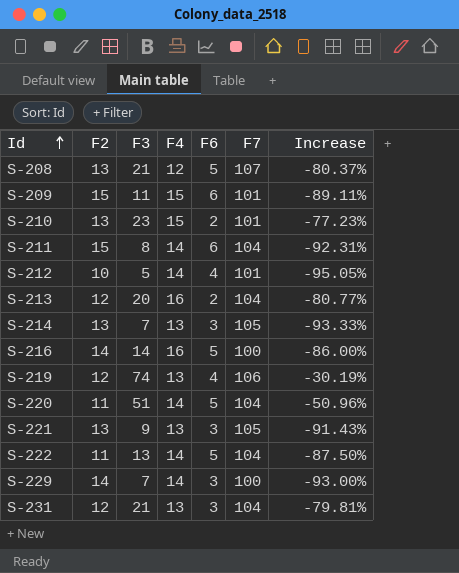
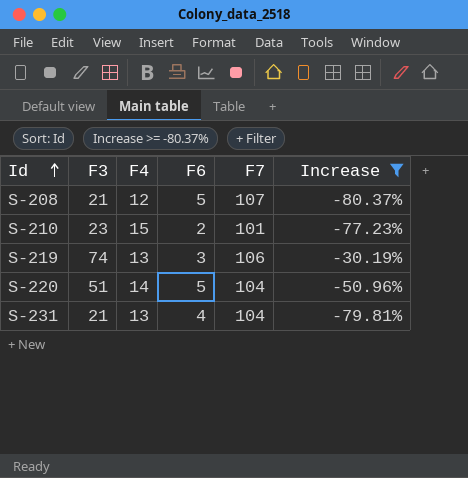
filter: none -> Increase >= -80.37%
column F2 | position: 2 -> none
S-219 | F6: 4 -> 3
S-231 | F6: 3 -> 4

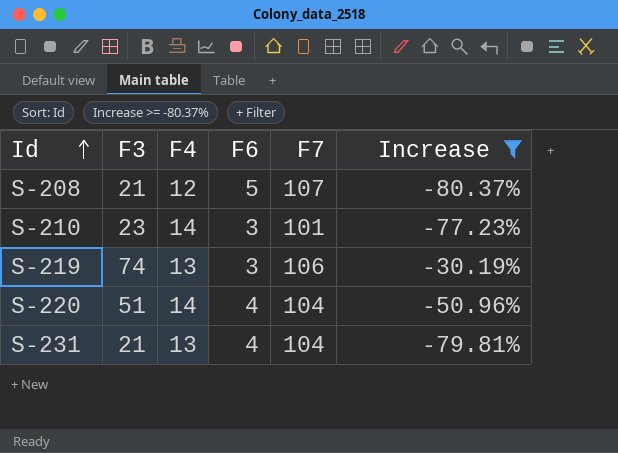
S-210 | F4: 15 -> 14
S-210 | F6: 2 -> 3
S-220 | F6: 5 -> 4

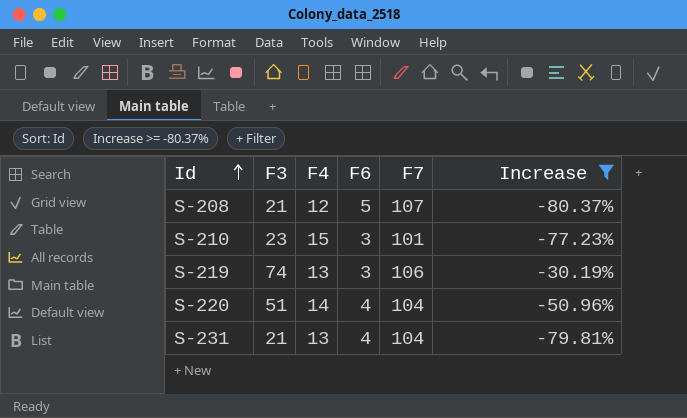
S-210 | F4: 14 -> 15

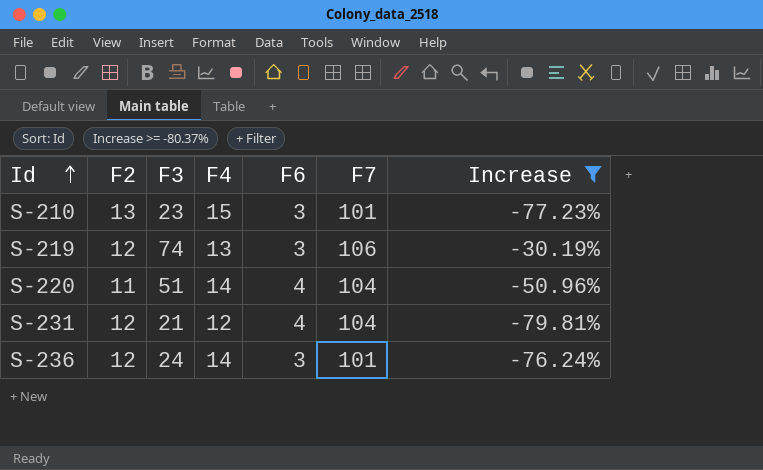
column F2 | position: none -> 2
row S-208: 21 | 12 | 5 | 107 | -80.37% -> none
S-231 | F4: 13 -> 12
row S-236: none -> 12 | 24 | 14 | 3 | 101 | -76.24%

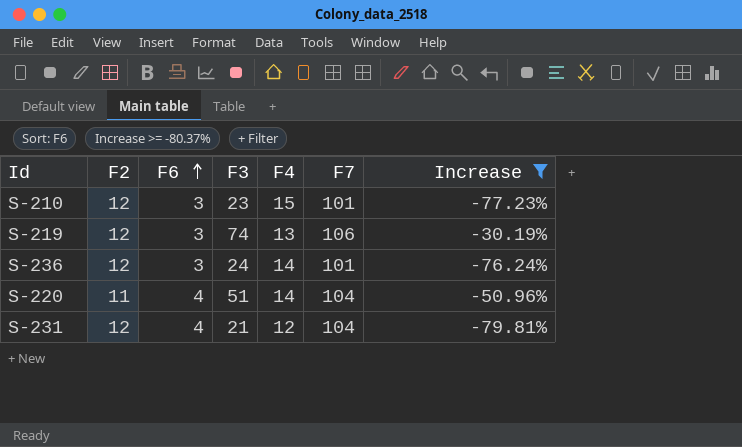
row order: Id ascending -> F6 ascending
column F6 | position: 5 -> 3
S-210 | F2: 13 -> 12

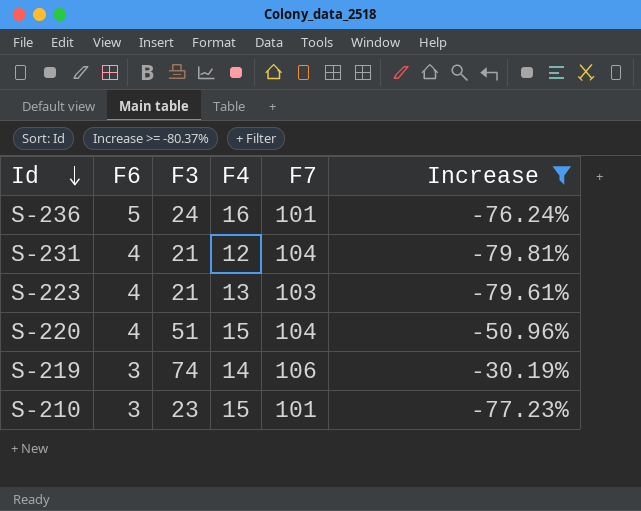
row order: F6 ascending -> Id descending
column F2 | position: 2 -> none
S-236 | F6: 3 -> 5
S-236 | F4: 14 -> 16
row S-223: none -> 4 | 21 | 13 | 103 | -79.61%
S-220 | F4: 14 -> 15
S-219 | F4: 13 -> 14

